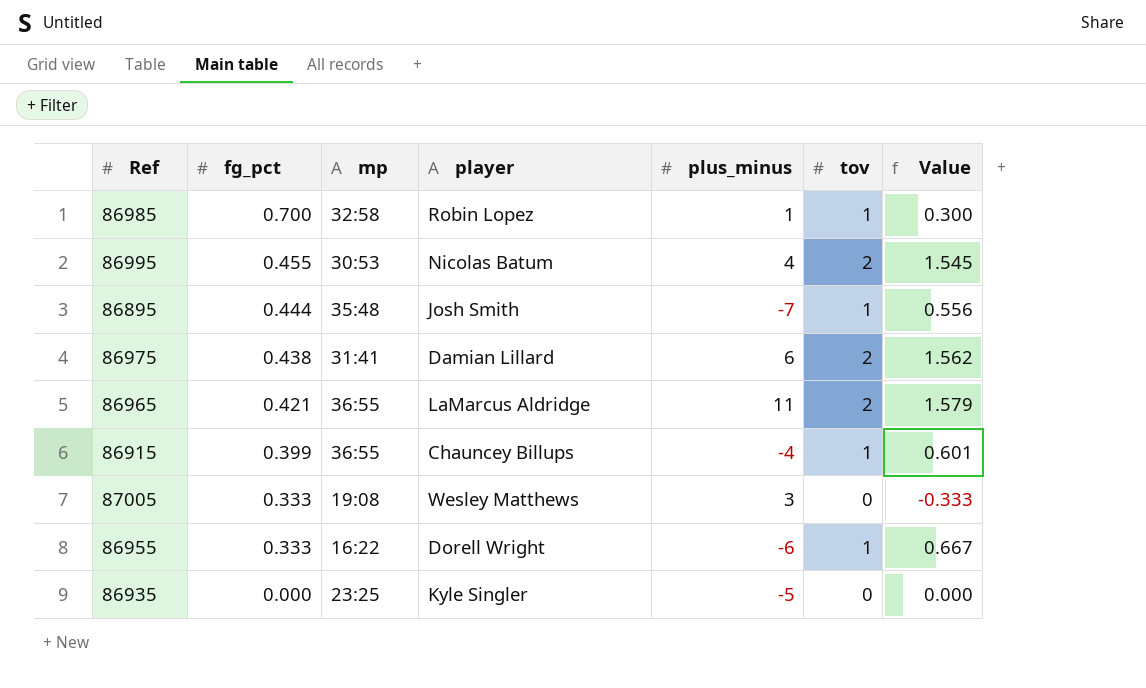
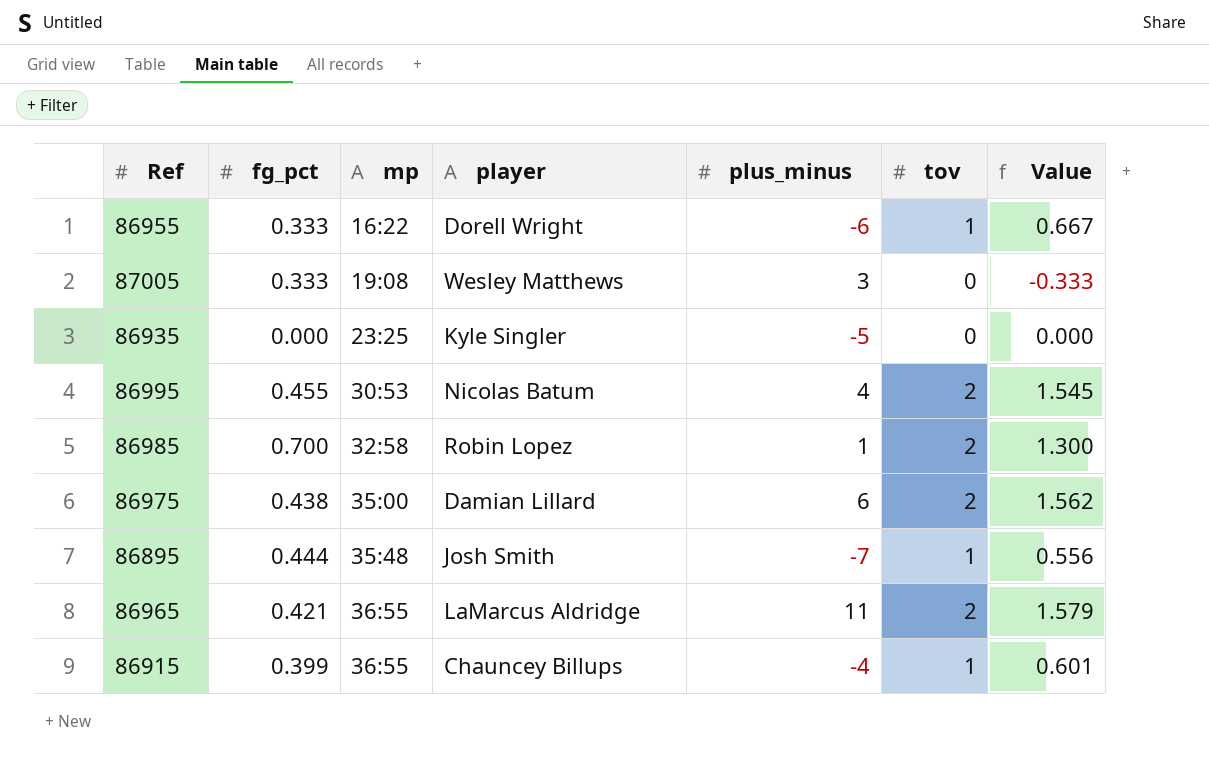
row order: fg_pct descending -> mp ascending
86985 | tov: 1 -> 2
86985 | Value: 0.300 -> 1.300
86975 | mp: 31:41 -> 35:00

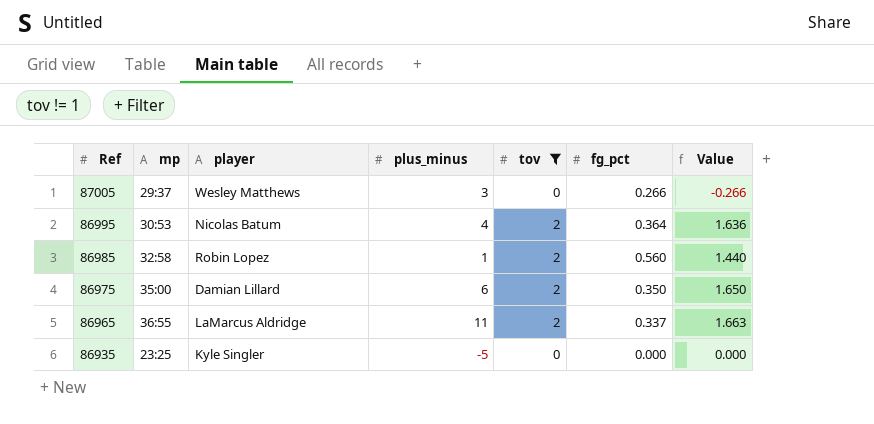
filter: none -> tov != 1
row order: mp ascending -> Ref descending
column fg_pct | position: 2 -> 6
87005 | mp: 19:08 -> 29:37
87005 | fg_pct: 0.333 -> 0.266
87005 | Value: -0.333 -> -0.266
86995 | fg_pct: 0.455 -> 0.364
86995 | Value: 1.545 -> 1.636
86985 | fg_pct: 0.700 -> 0.560
86985 | Value: 1.300 -> 1.440
86975 | fg_pct: 0.438 -> 0.350
86975 | Value: 1.562 -> 1.650
86965 | fg_pct: 0.421 -> 0.337
86965 | Value: 1.579 -> 1.663

